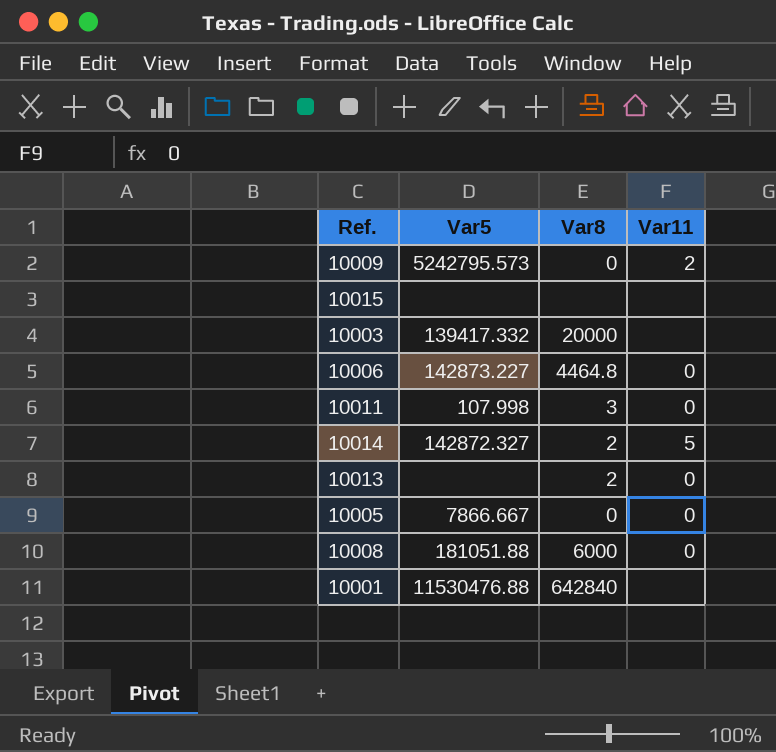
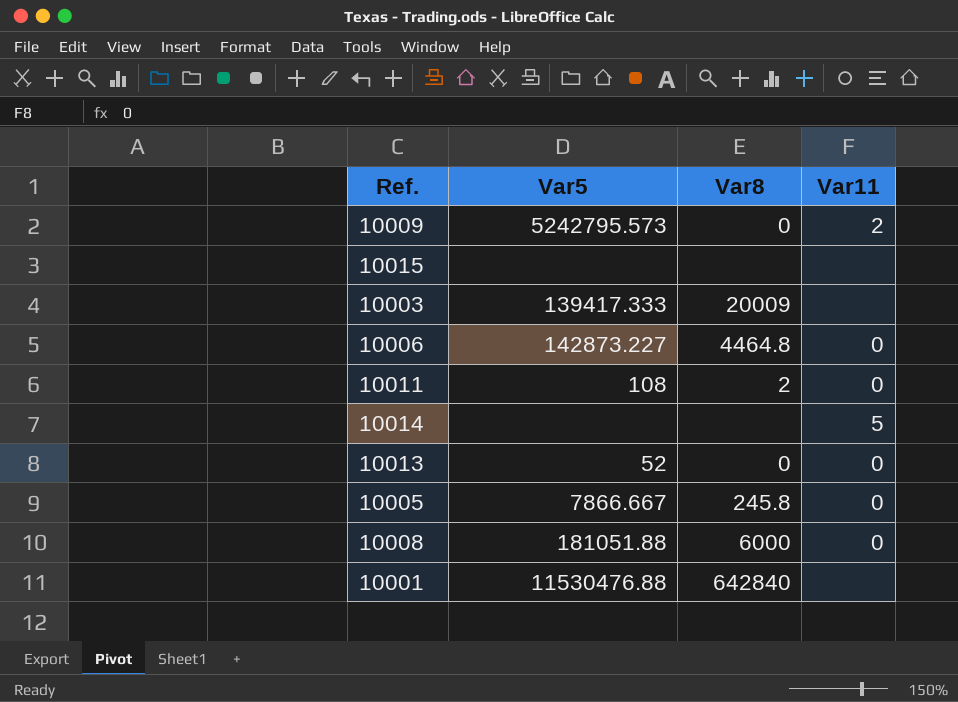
10003 | Var5: 139417.332 -> 139417.333
10003 | Var8: 20000 -> 20009
10011 | Var5: 107.998 -> 108
10011 | Var8: 3 -> 2
10014 | Var5: 142872.327 -> none
10014 | Var8: 2 -> none
10013 | Var5: none -> 52
10013 | Var8: 2 -> 0
10005 | Var8: 0 -> 245.8

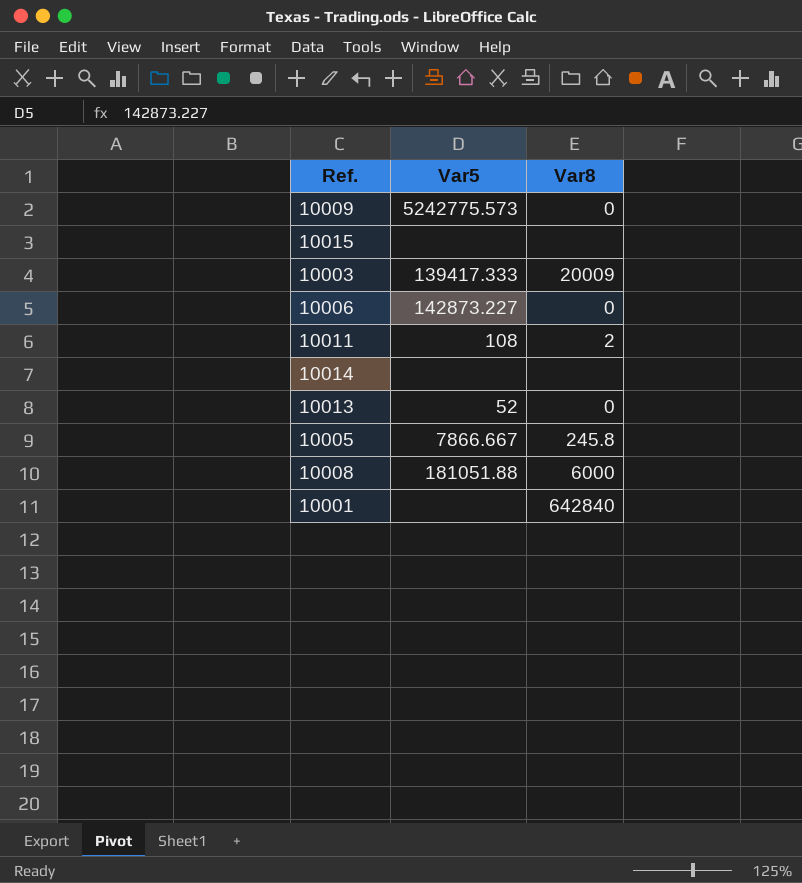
column Var11 | position: 4 -> none
10009 | Var5: 5242795.573 -> 5242775.573
10006 | Var8: 4464.8 -> 0
10001 | Var5: 11530476.88 -> none

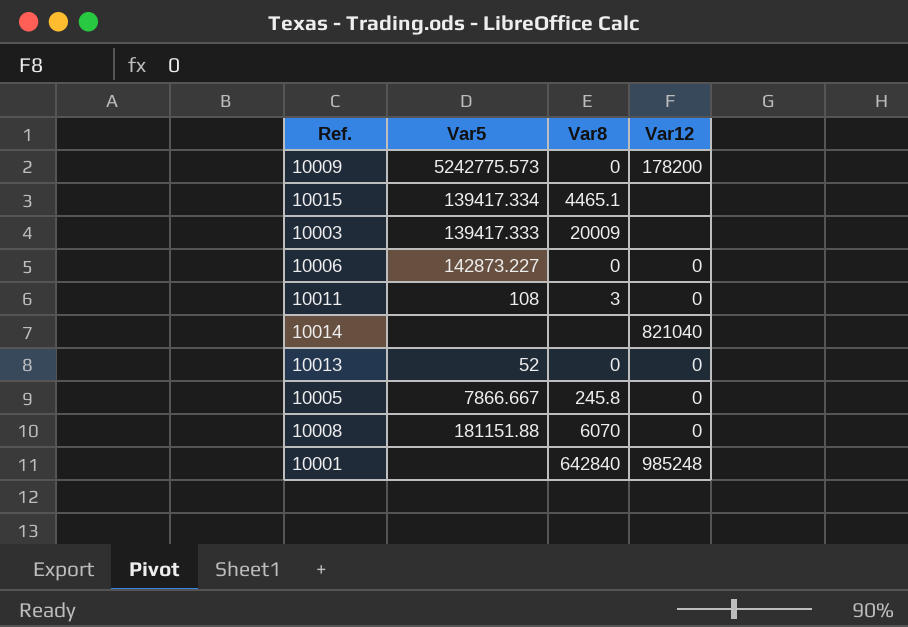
column Var12 | position: none -> 4
10015 | Var5: none -> 139417.334
10015 | Var8: none -> 4465.1
10011 | Var8: 2 -> 3
10008 | Var5: 181051.88 -> 181151.88
10008 | Var8: 6000 -> 6070

